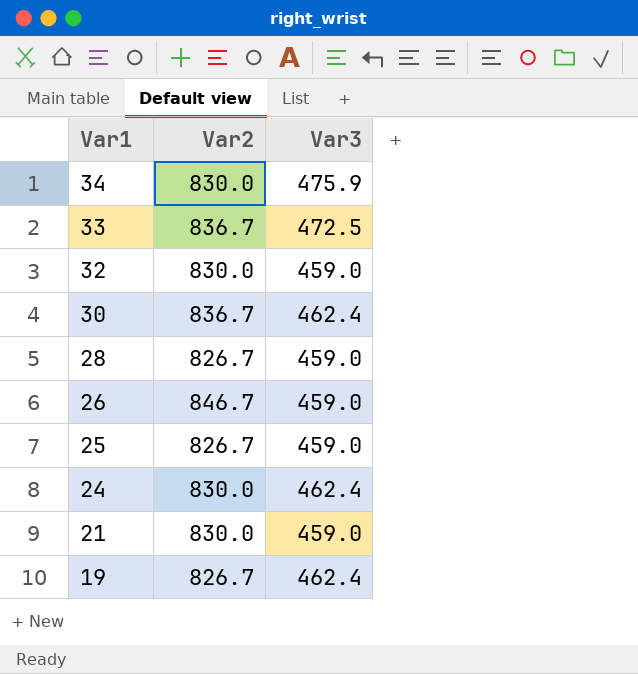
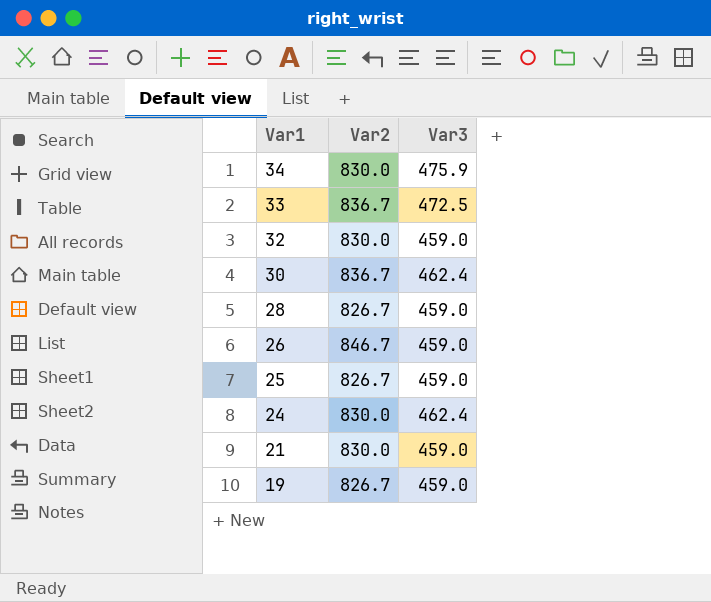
19 | Var3: 462.4 -> 459.0

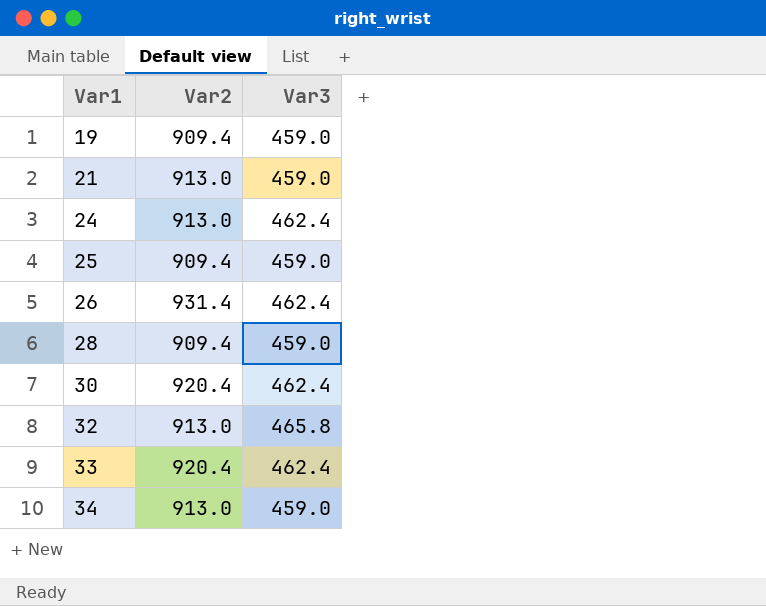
row order: Var1 descending -> Var1 ascending
19 | Var2: 826.7 -> 909.4
21 | Var2: 830.0 -> 913.0
24 | Var2: 830.0 -> 913.0
25 | Var2: 826.7 -> 909.4
26 | Var2: 846.7 -> 931.4
26 | Var3: 459.0 -> 462.4
28 | Var2: 826.7 -> 909.4
30 | Var2: 836.7 -> 920.4
32 | Var2: 830.0 -> 913.0
32 | Var3: 459.0 -> 465.8
33 | Var2: 836.7 -> 920.4
33 | Var3: 472.5 -> 462.4
34 | Var2: 830.0 -> 913.0
34 | Var3: 475.9 -> 459.0

